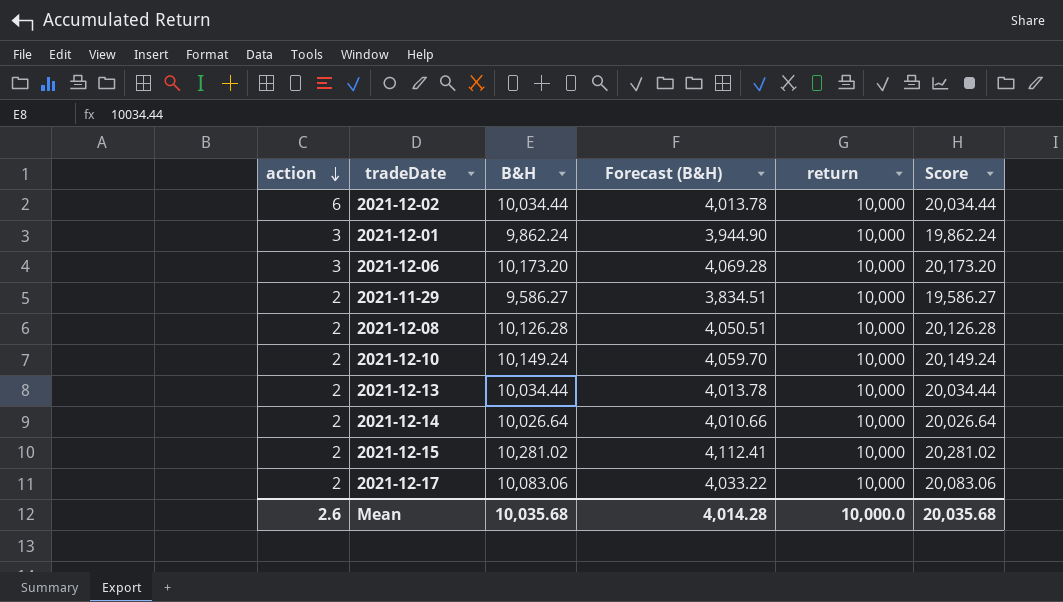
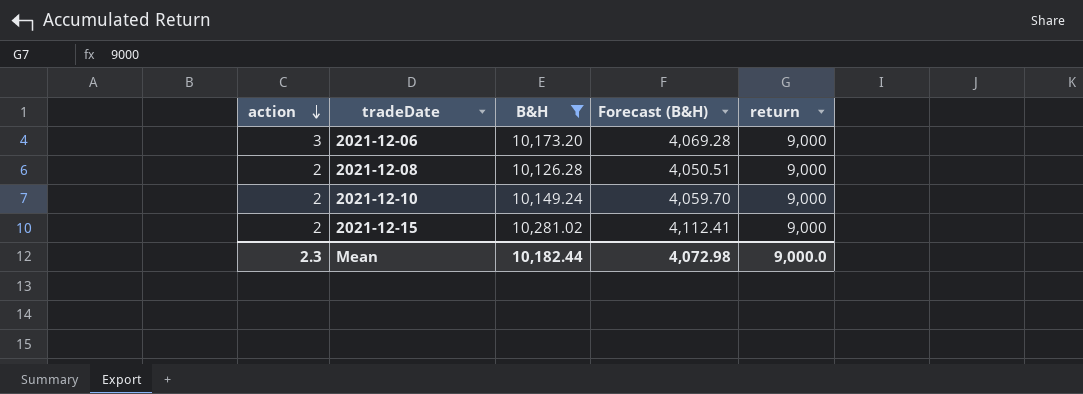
filter: none -> B&H >= 10,126.28
column Score | formula: [B&H] + [return] -> none
2021-12-06 | return: 10,000 -> 9,000
2021-12-08 | return: 10,000 -> 9,000
2021-12-10 | return: 10,000 -> 9,000
2021-12-15 | return: 10,000 -> 9,000
Mean | action: 2.6 -> 2.3
Mean | B&H: 10,035.68 -> 10,182.44
Mean | Forecast (B&H): 4,014.28 -> 4,072.98
Mean | return: 10,000.0 -> 9,000.0

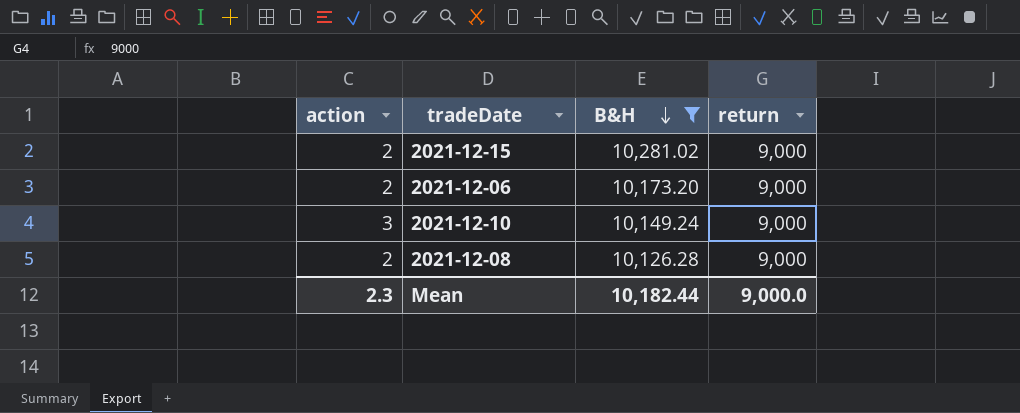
row order: action descending -> B&H descending
column Forecast (B&H) | formula: [B&H] * 0.4 -> none
2021-12-06 | action: 3 -> 2
2021-12-10 | action: 2 -> 3

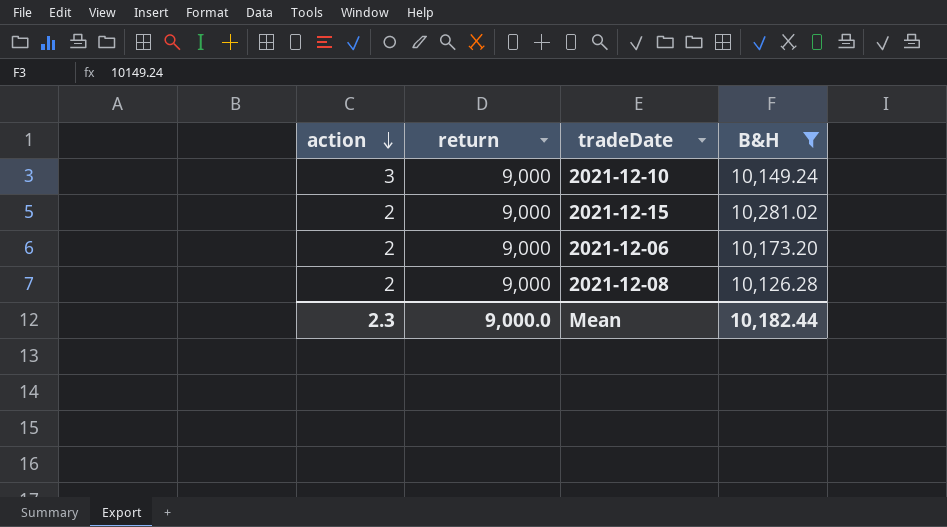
row order: B&H descending -> action descending
column return | position: 4 -> 2

